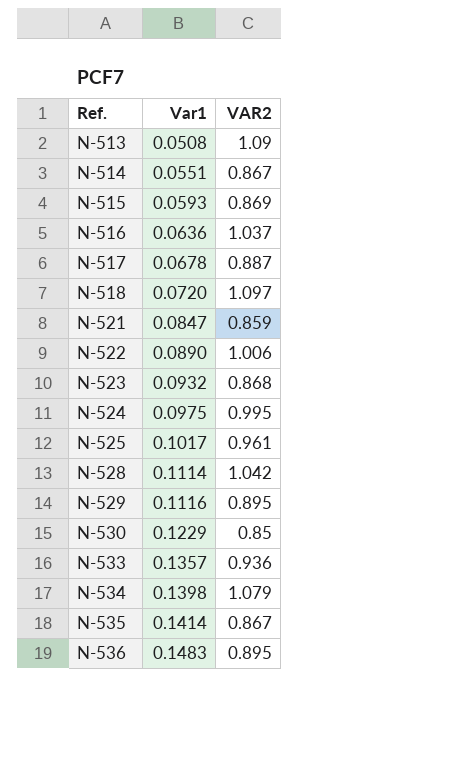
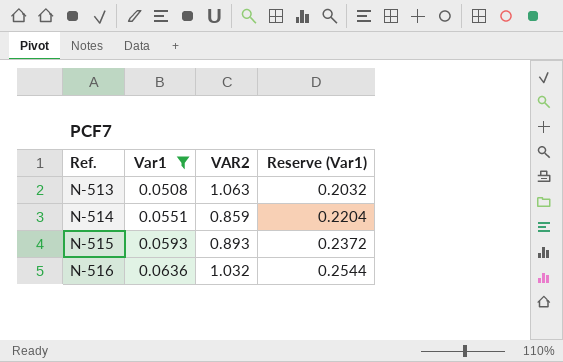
filter: none -> Var1 <= 0.0636
column Reserve (Var1) | formula: none -> [Var1] * 4
N-513 | VAR2: 1.09 -> 1.063
N-514 | VAR2: 0.867 -> 0.859
N-515 | VAR2: 0.869 -> 0.893
N-516 | VAR2: 1.037 -> 1.032

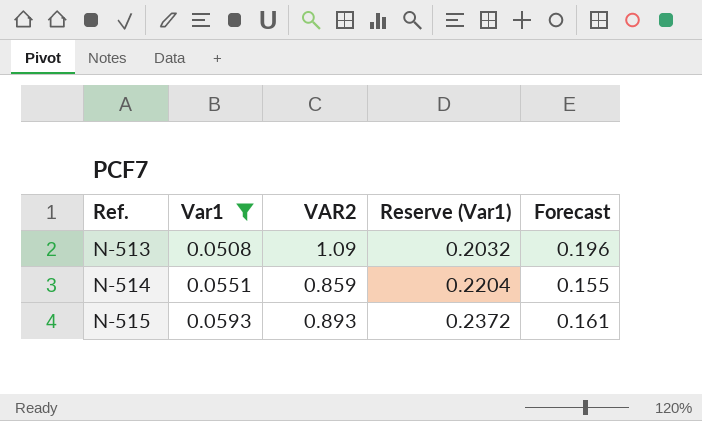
column Forecast | formula: none -> [VAR2] * 0.18
row N-516: 0.0636 | 1.032 | 0.2544 -> none
N-513 | VAR2: 1.063 -> 1.09

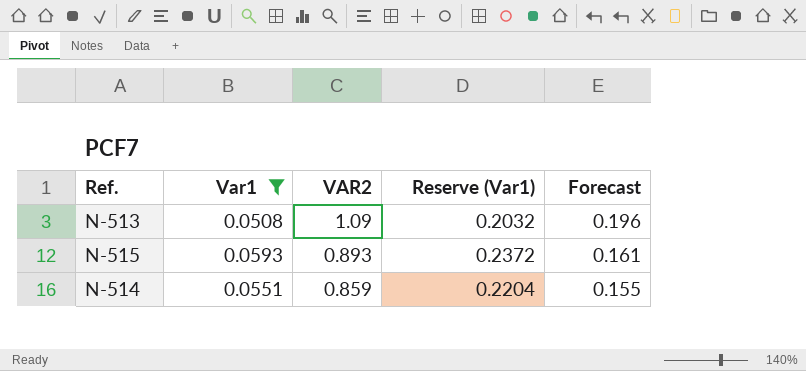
row order: Ref. ascending -> VAR2 descending

